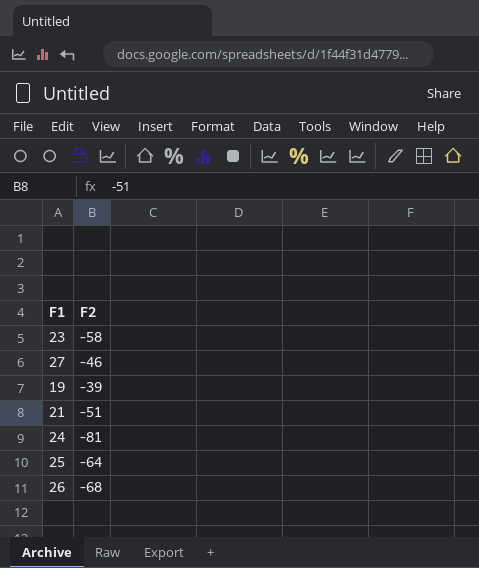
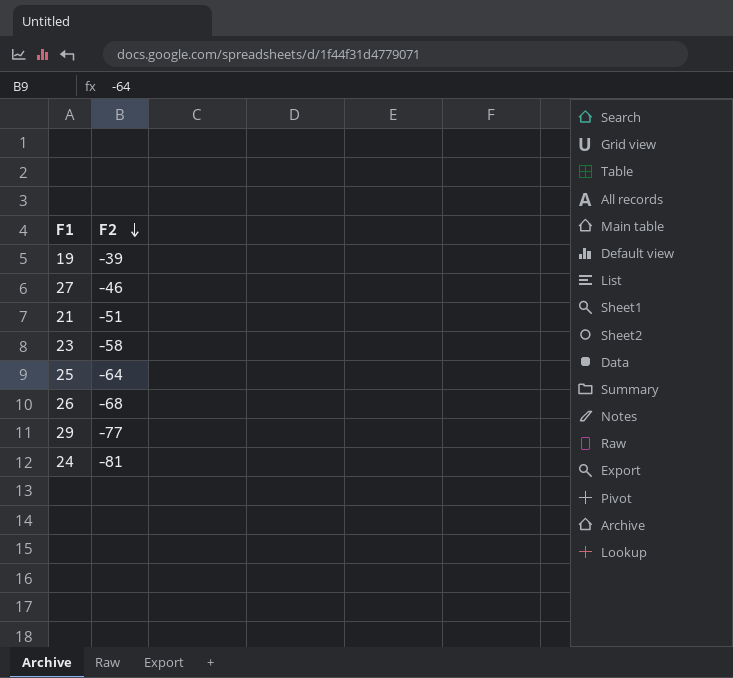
row order: none -> F2 descending
row 29: none -> -77

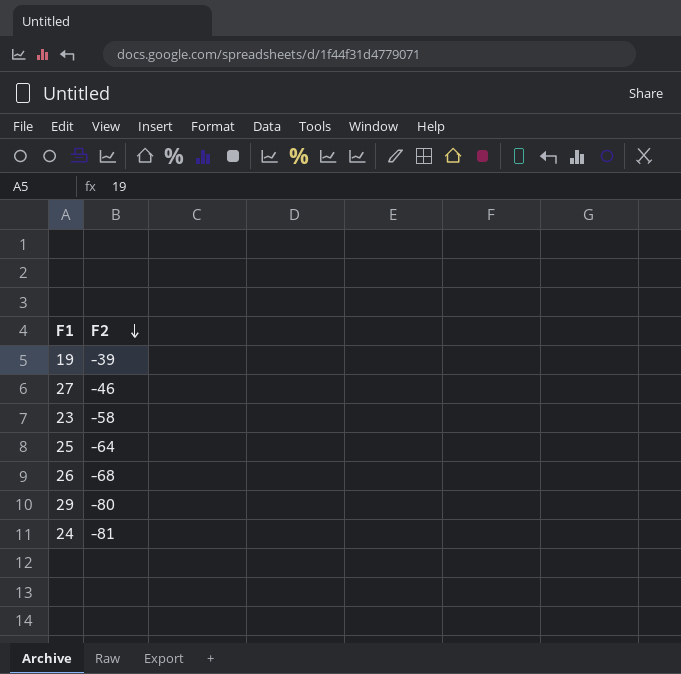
row 21: -51 -> none
29 | F2: -77 -> -80

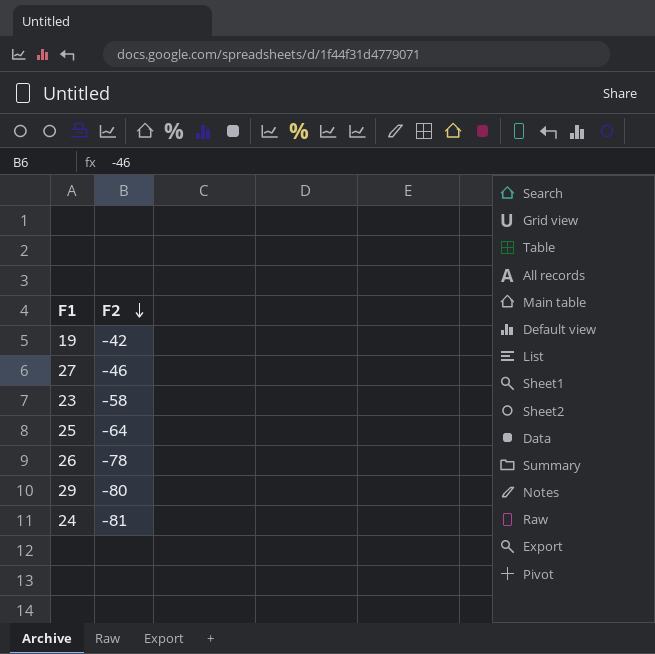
19 | F2: -39 -> -42
26 | F2: -68 -> -78

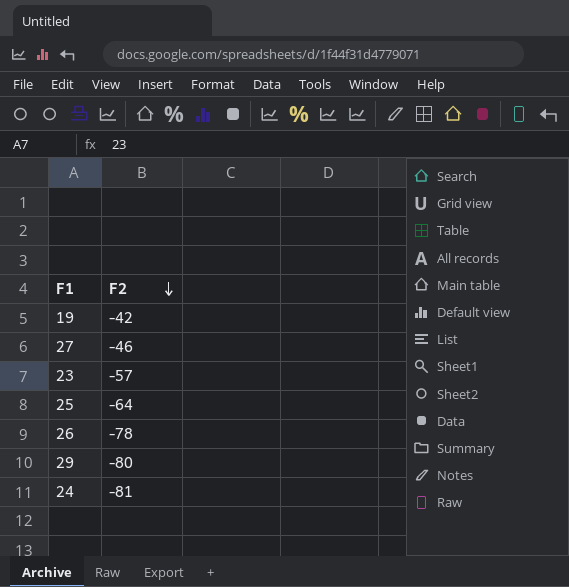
23 | F2: -58 -> -57

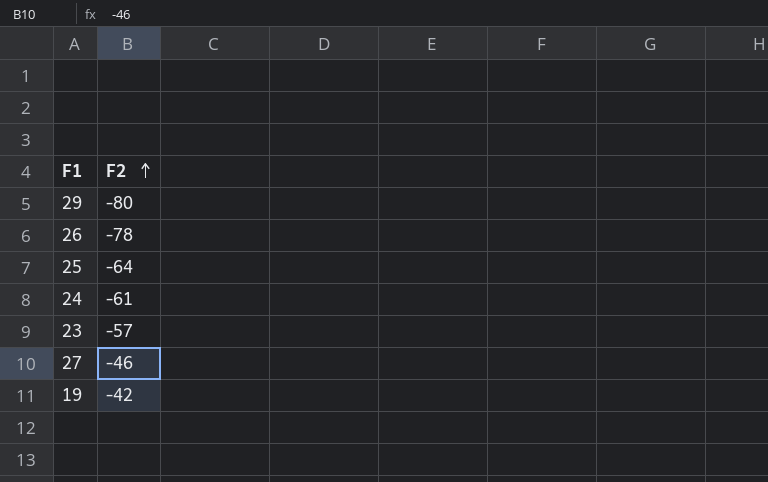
row order: F2 descending -> F2 ascending
24 | F2: -81 -> -61

